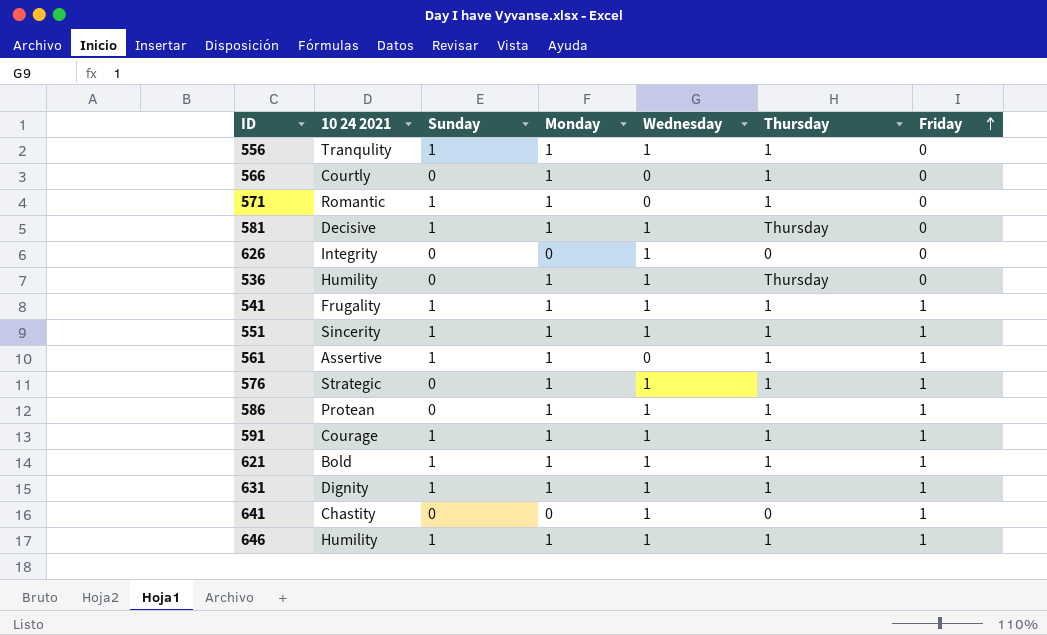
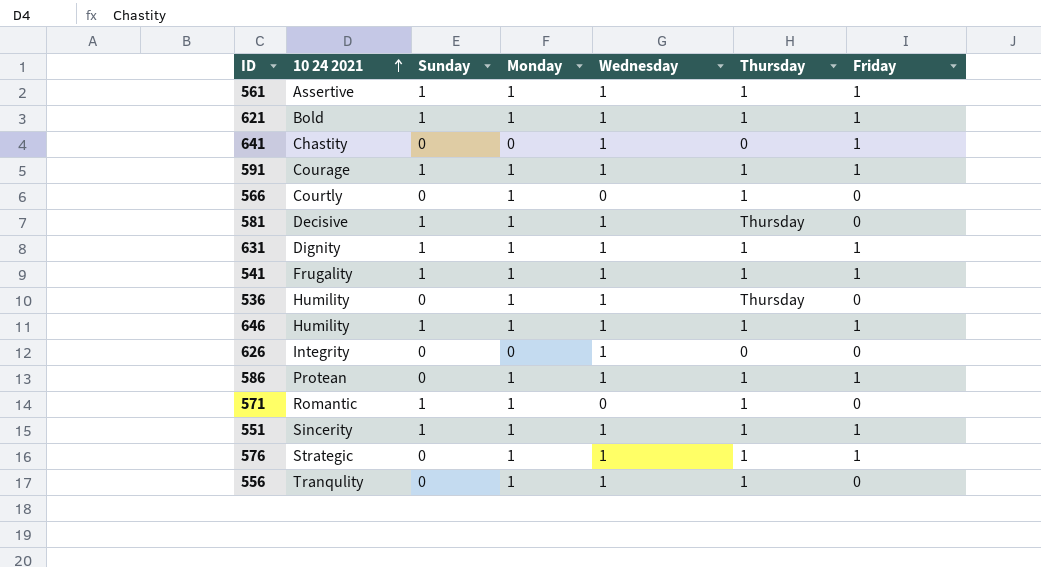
row order: Friday ascending -> 10 24 2021 ascending
561 | Wednesday: 0 -> 1
556 | Sunday: 1 -> 0

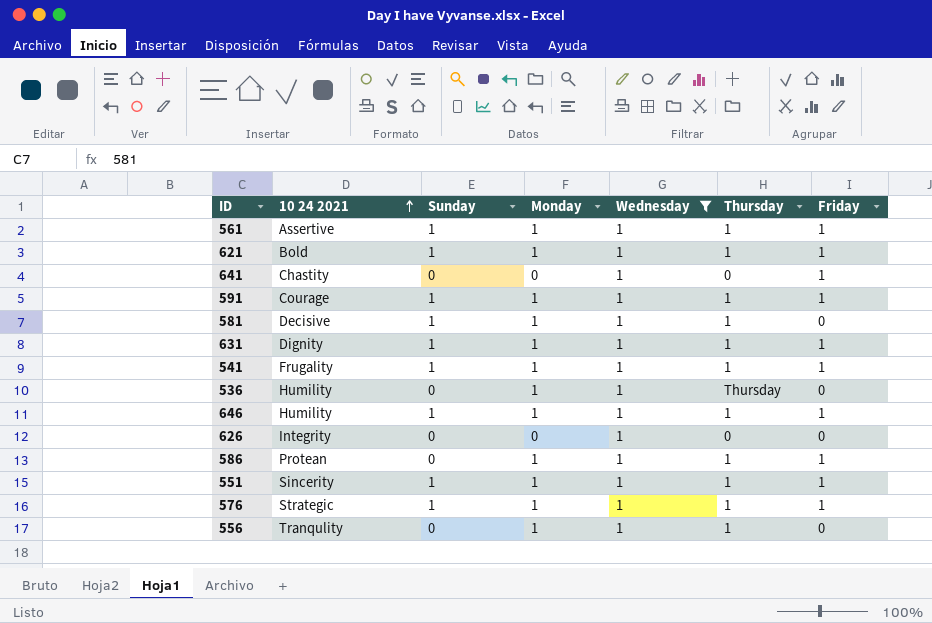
filter: none -> Wednesday = 1
581 | Thursday: Thursday -> 1
576 | Sunday: 0 -> 1

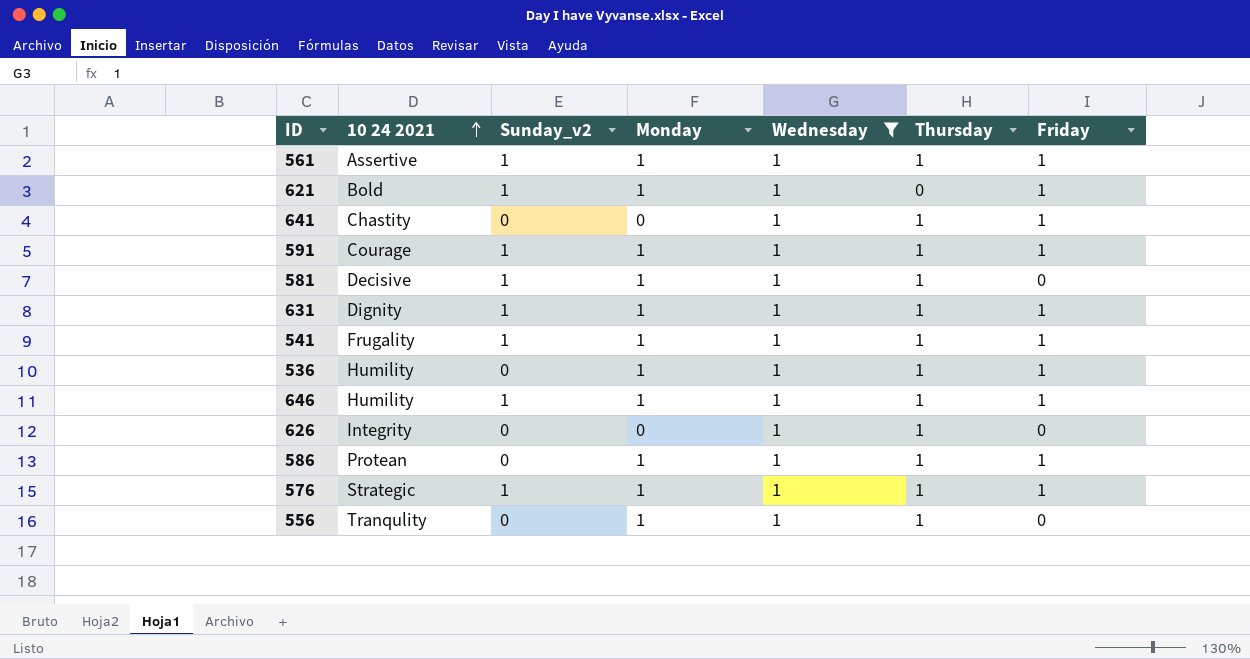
column name: Sunday -> Sunday_v2
row 551: Sincerity | 1 | 1 | 1 | 1 | 1 -> none
621 | Thursday: 1 -> 0
641 | Thursday: 0 -> 1
536 | Thursday: Thursday -> 1
536 | Friday: 0 -> 1
626 | Thursday: 0 -> 1

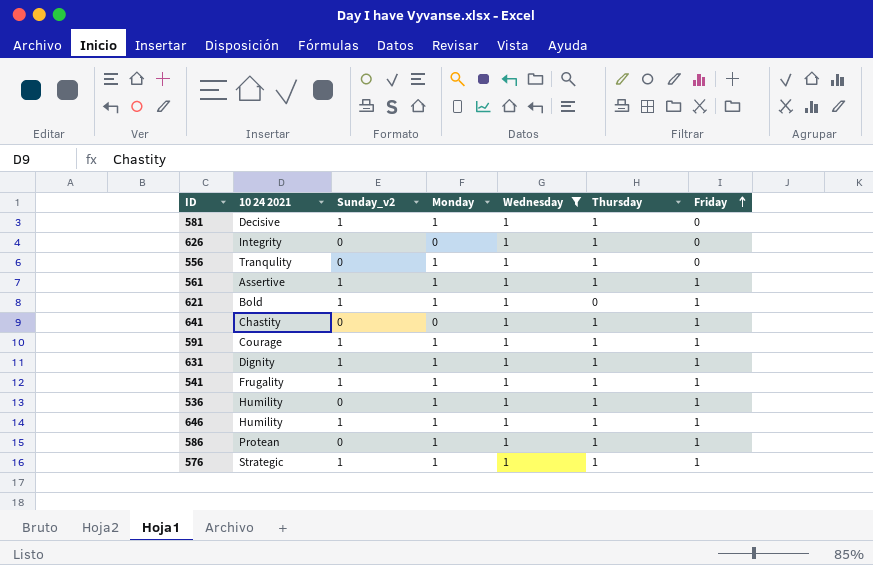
row order: 10 24 2021 ascending -> Friday ascending

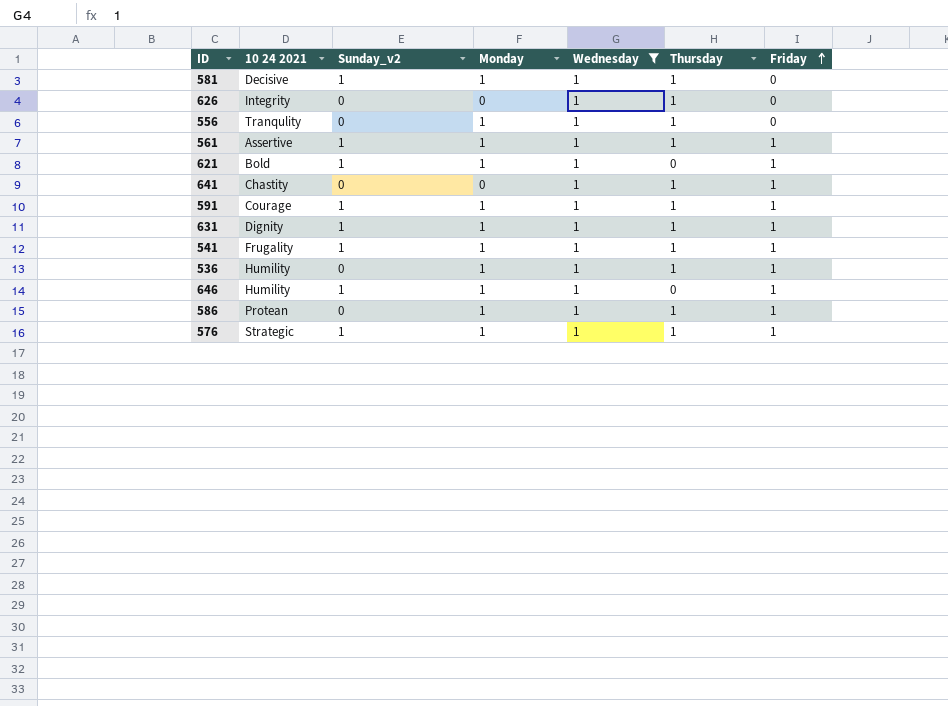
646 | Thursday: 1 -> 0

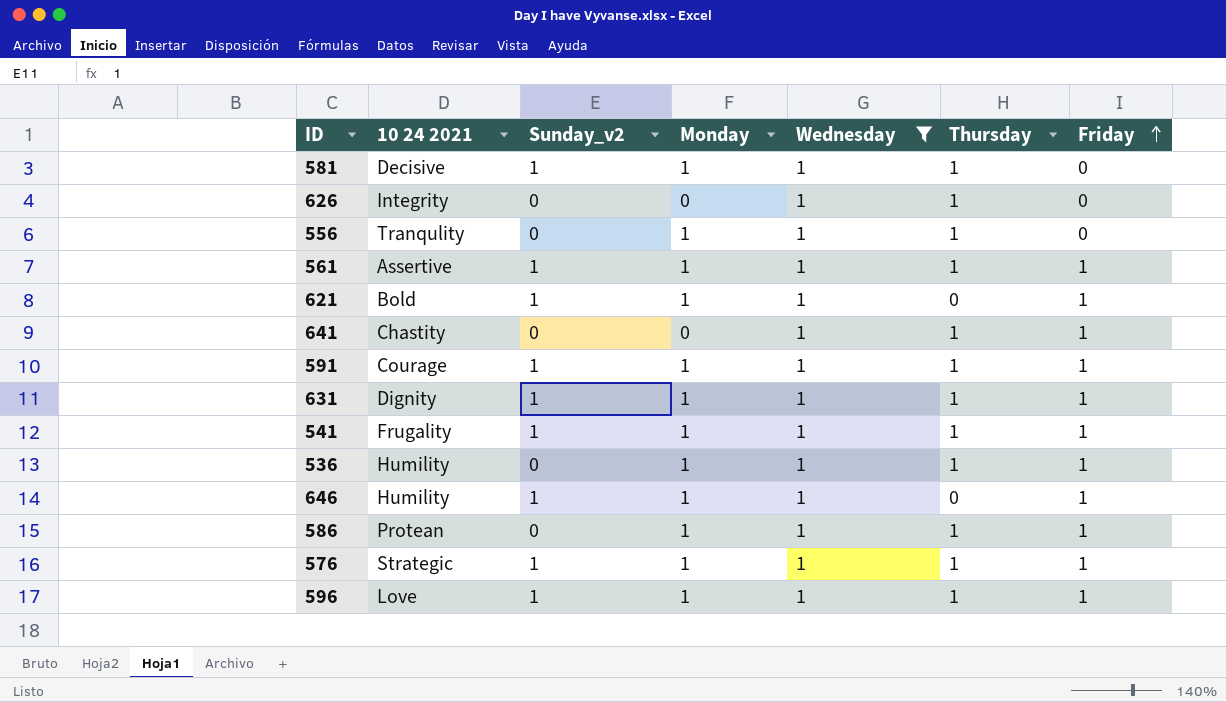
row 596: none -> Love | 1 | 1 | 1 | 1 | 1

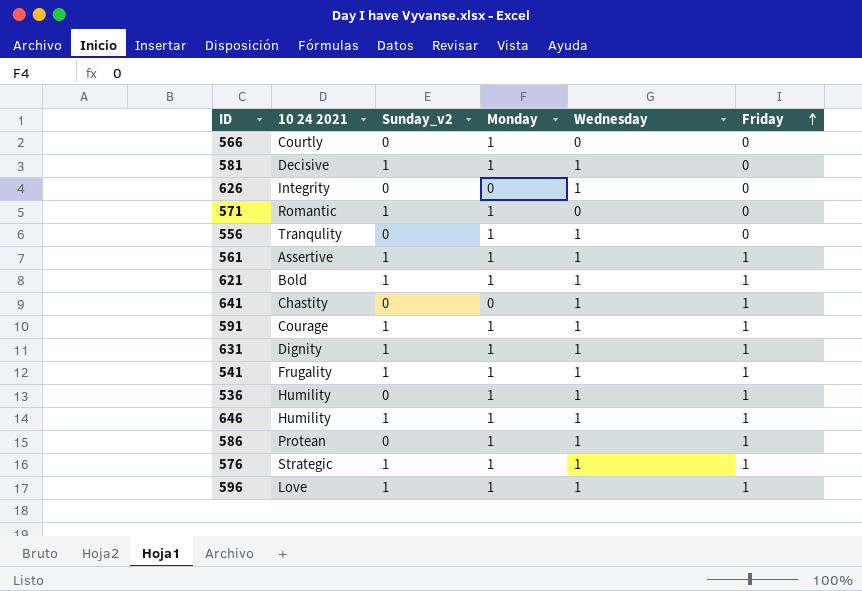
filter: Wednesday = 1 -> none
column Thursday | position: 6 -> none

